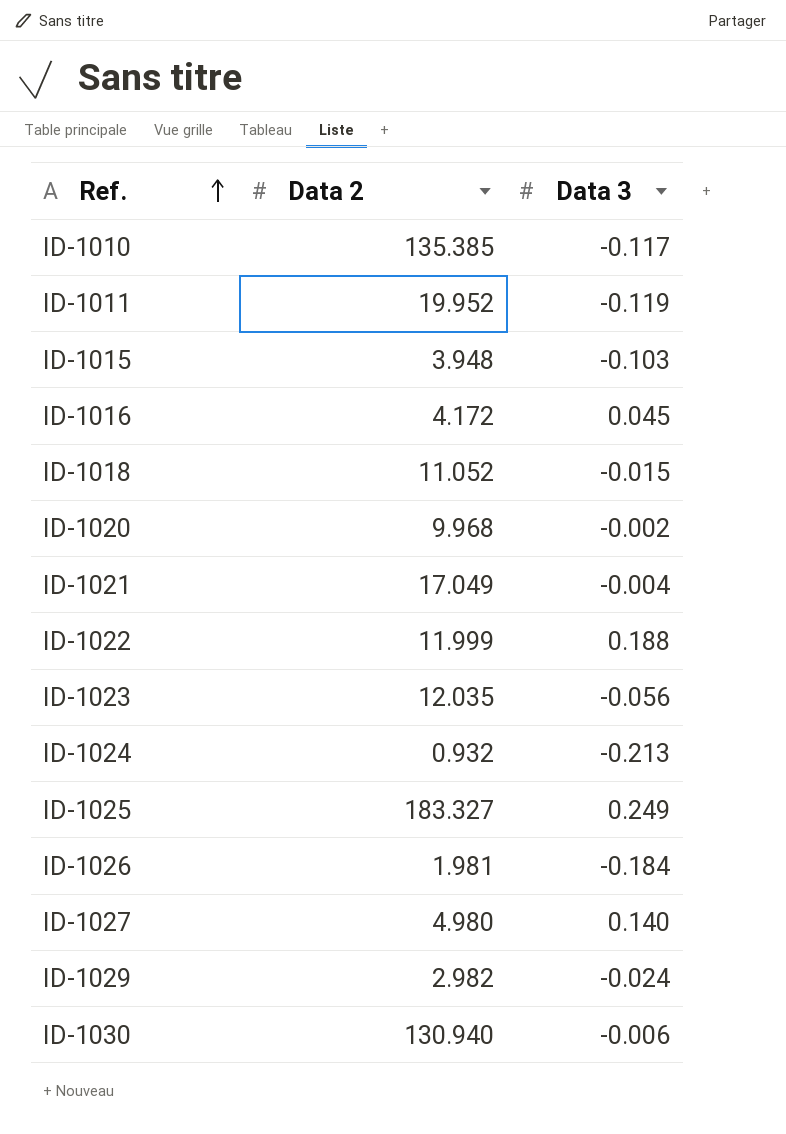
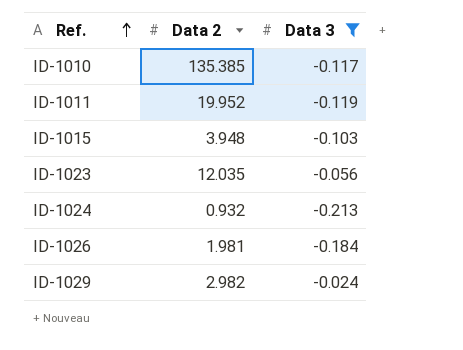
filter: none -> Data 3 <= -0.024

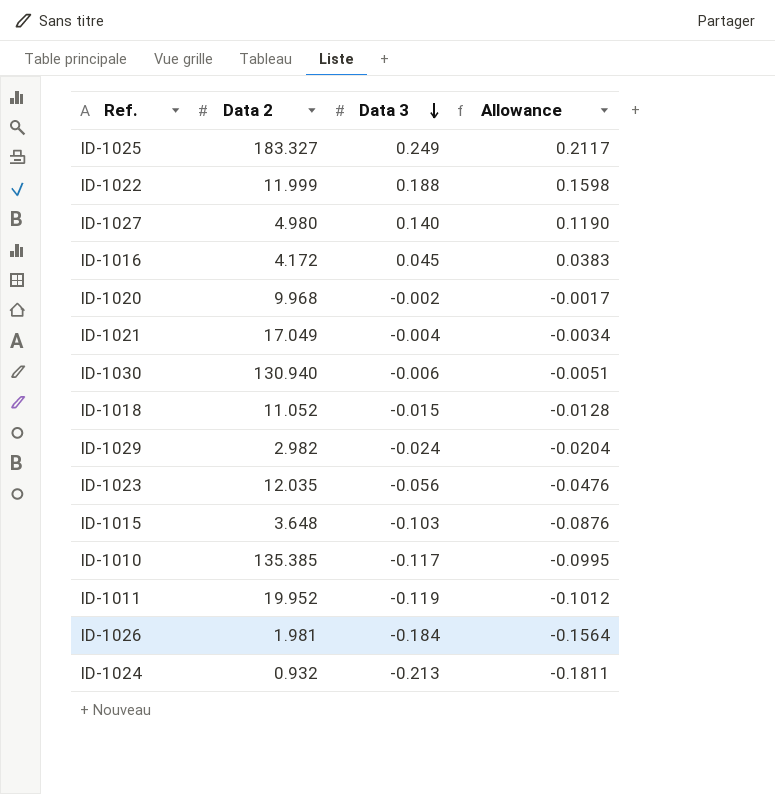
filter: Data 3 <= -0.024 -> none
row order: Ref. ascending -> Data 3 descending
column Allowance | formula: none -> [Data 3] * 0.85
ID-1015 | Data 2: 3.948 -> 3.648

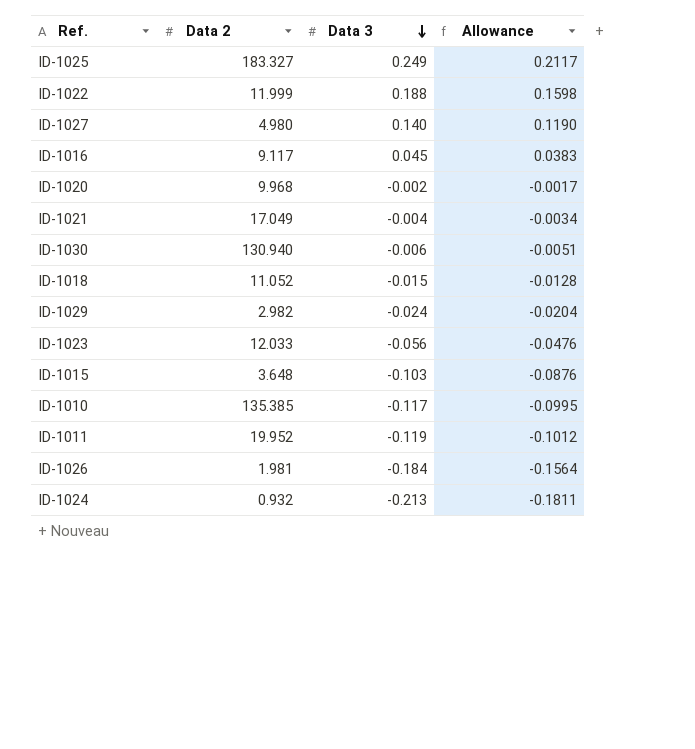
ID-1016 | Data 2: 4.172 -> 9.117
ID-1023 | Data 2: 12.035 -> 12.033

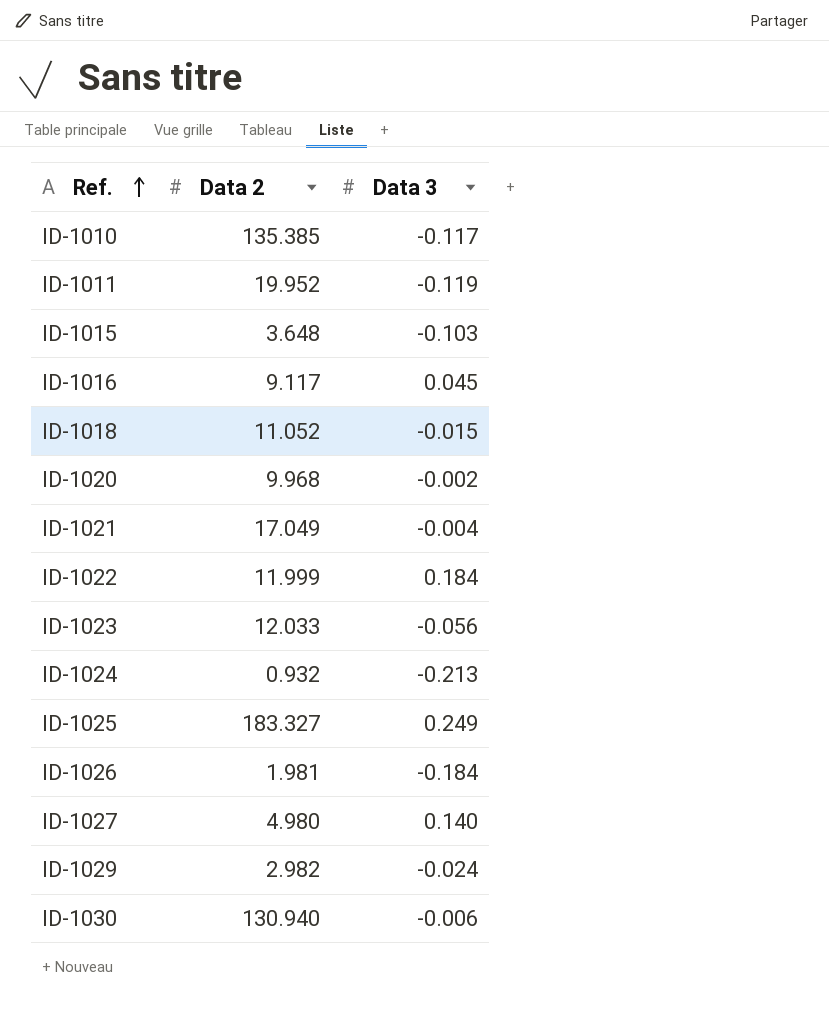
row order: Data 3 descending -> Ref. ascending
column Allowance | formula: [Data 3] * 0.85 -> none
ID-1022 | Data 3: 0.188 -> 0.184

